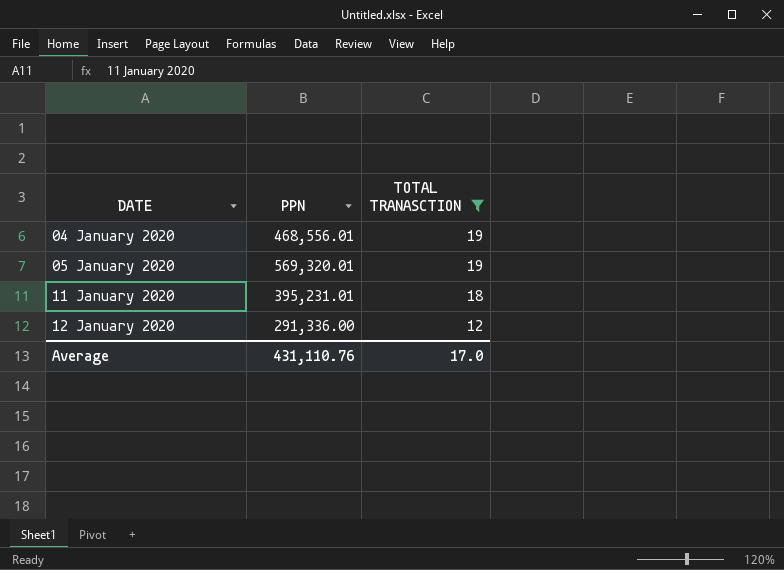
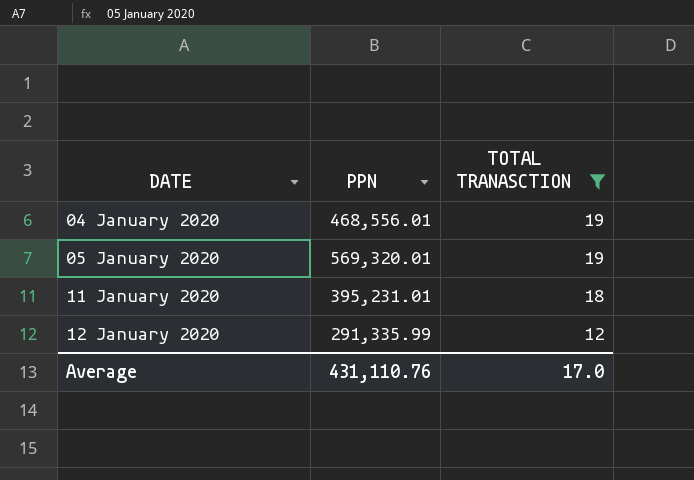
12 January 2020 | PPN: 291,336.00 -> 291,335.99

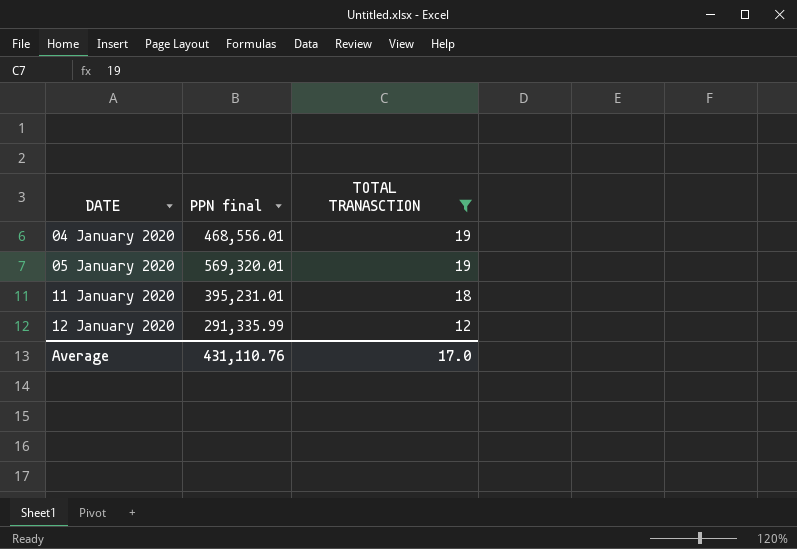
column name: PPN -> PPN final

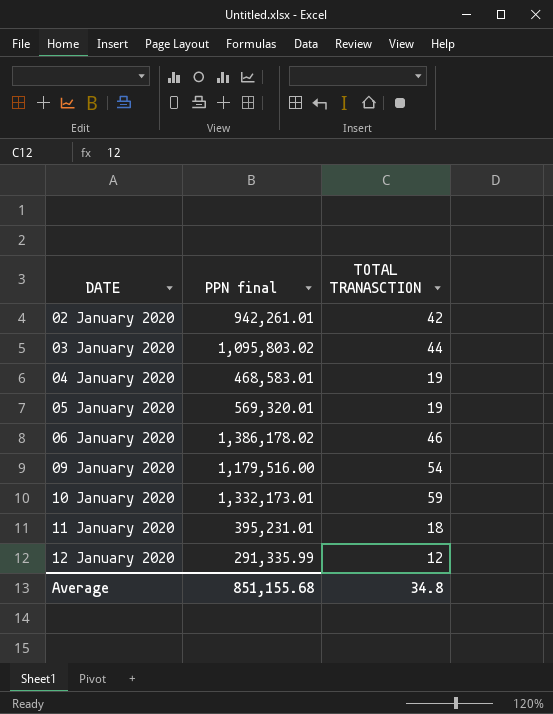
filter: TOTAL TRANASCTION <= 19 -> none
04 January 2020 | PPN final: 468,556.01 -> 468,583.01
Average | PPN final: 431,110.76 -> 851,155.68
Average | TOTAL TRANASCTION: 17.0 -> 34.8

